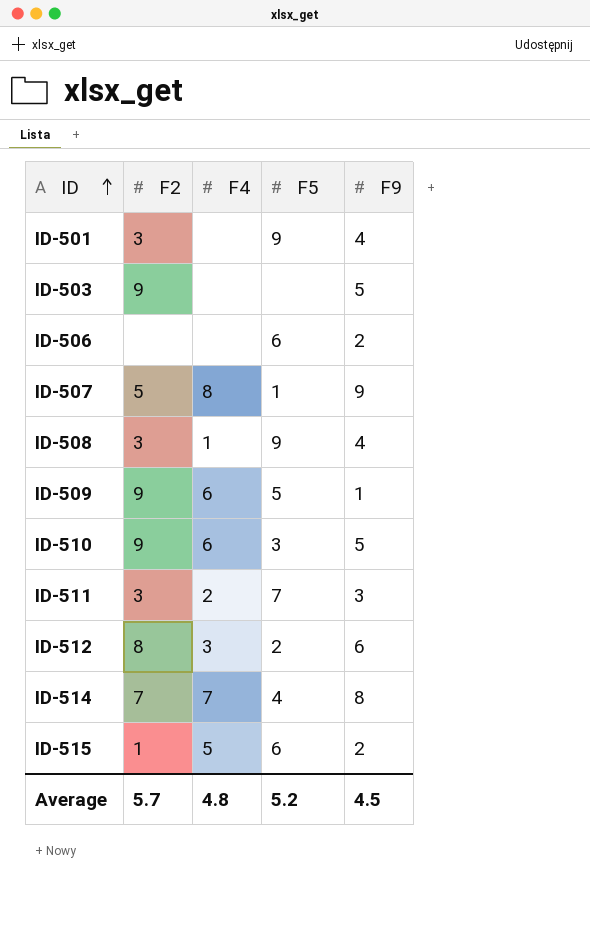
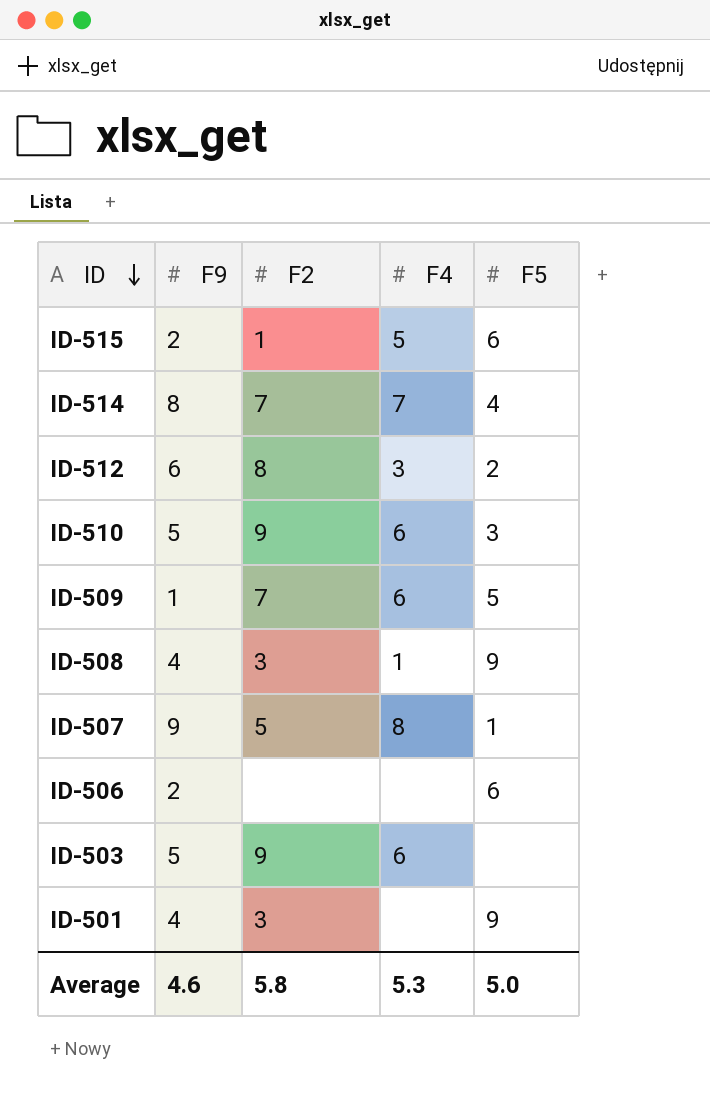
row order: ID ascending -> ID descending
column F9 | position: 5 -> 2
row ID-511: 3 | 2 | 7 | 3 -> none
ID-509 | F2: 9 -> 7
ID-503 | F4: none -> 6
Average | F9: 4.5 -> 4.6
Average | F2: 5.7 -> 5.8
Average | F4: 4.8 -> 5.3
Average | F5: 5.2 -> 5.0

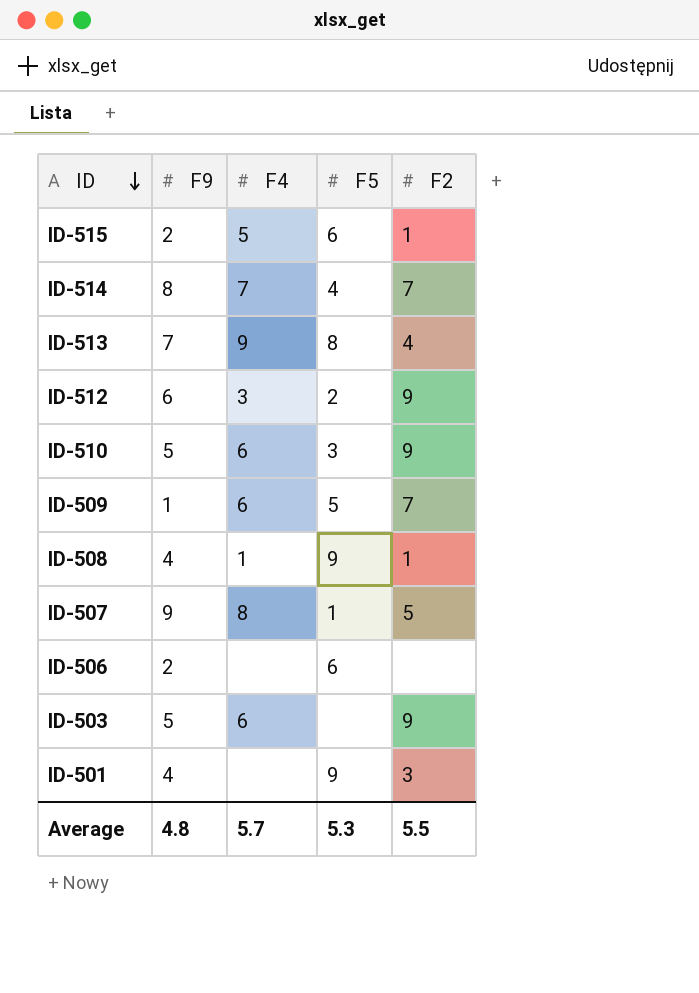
column F2 | position: 3 -> 5
row ID-513: none -> 7 | 9 | 8 | 4
ID-512 | F2: 8 -> 9
ID-508 | F2: 3 -> 1
Average | F9: 4.6 -> 4.8
Average | F4: 5.3 -> 5.7
Average | F5: 5.0 -> 5.3
Average | F2: 5.8 -> 5.5

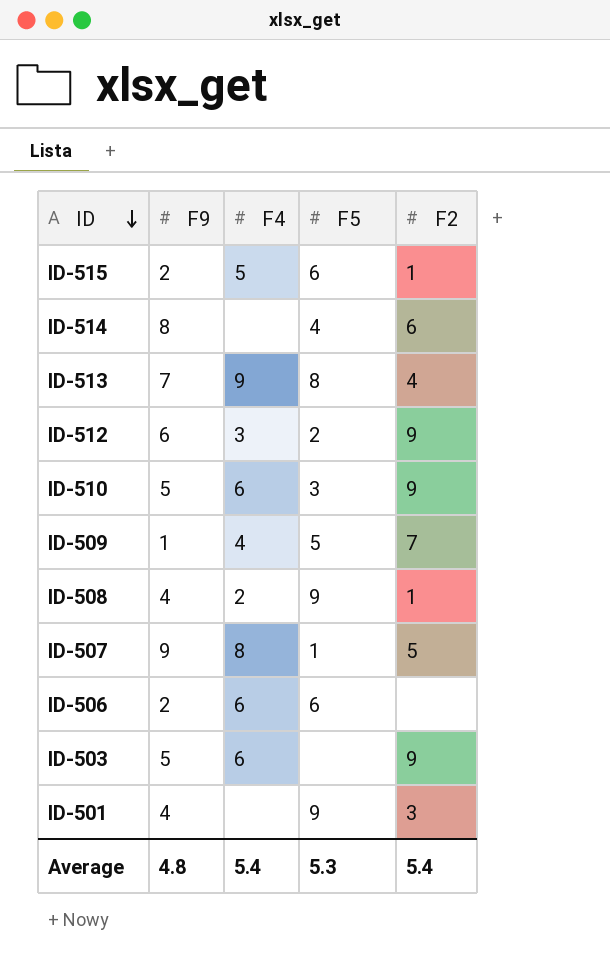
ID-514 | F4: 7 -> none
ID-514 | F2: 7 -> 6
ID-509 | F4: 6 -> 4
ID-508 | F4: 1 -> 2
ID-506 | F4: none -> 6
Average | F4: 5.7 -> 5.4
Average | F2: 5.5 -> 5.4

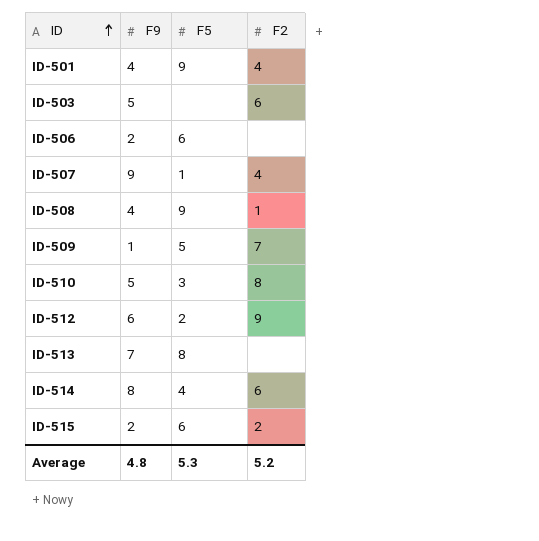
row order: ID descending -> ID ascending
column F4 | position: 3 -> none
ID-501 | F2: 3 -> 4
ID-503 | F2: 9 -> 6
ID-507 | F2: 5 -> 4
ID-510 | F2: 9 -> 8
ID-513 | F2: 4 -> none
ID-515 | F2: 1 -> 2
Average | F2: 5.4 -> 5.2

